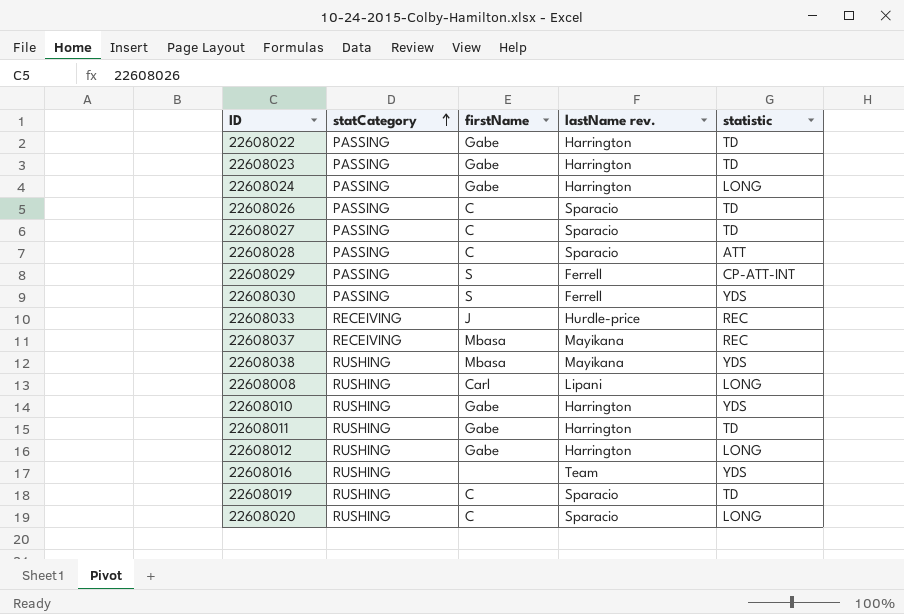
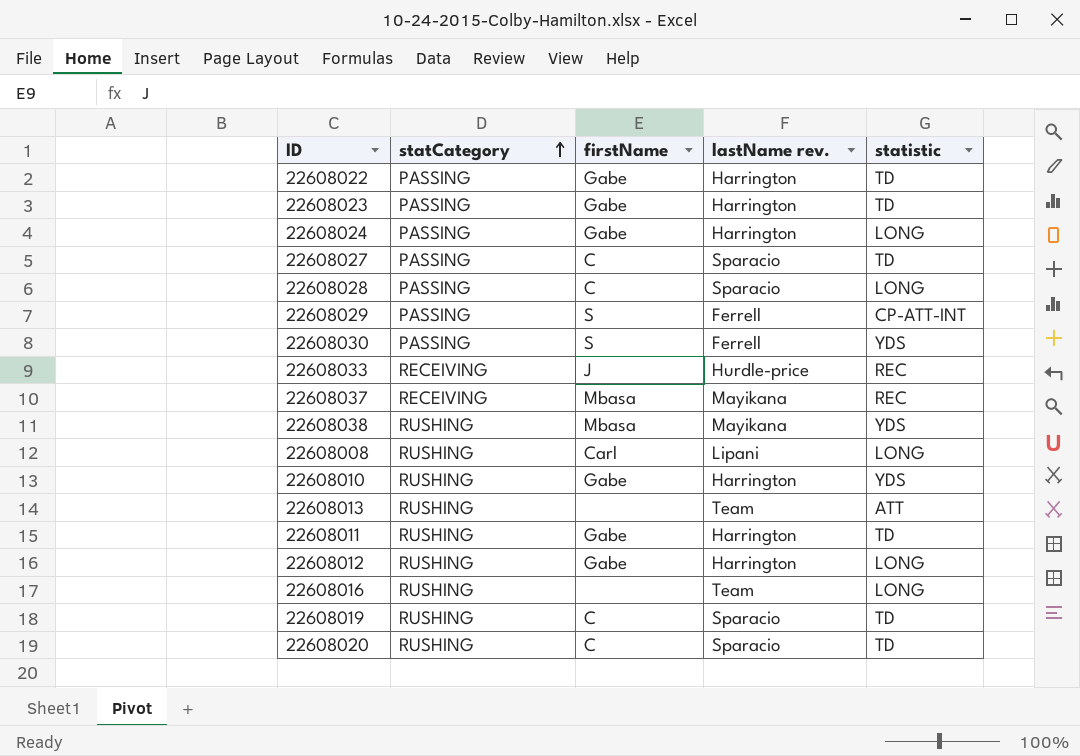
row 22608026: PASSING | C | Sparacio | TD -> none
22608028 | statistic: ATT -> LONG
row 22608013: none -> RUSHING | none | Team | ATT
22608016 | statistic: YDS -> LONG
22608020 | statistic: LONG -> TD

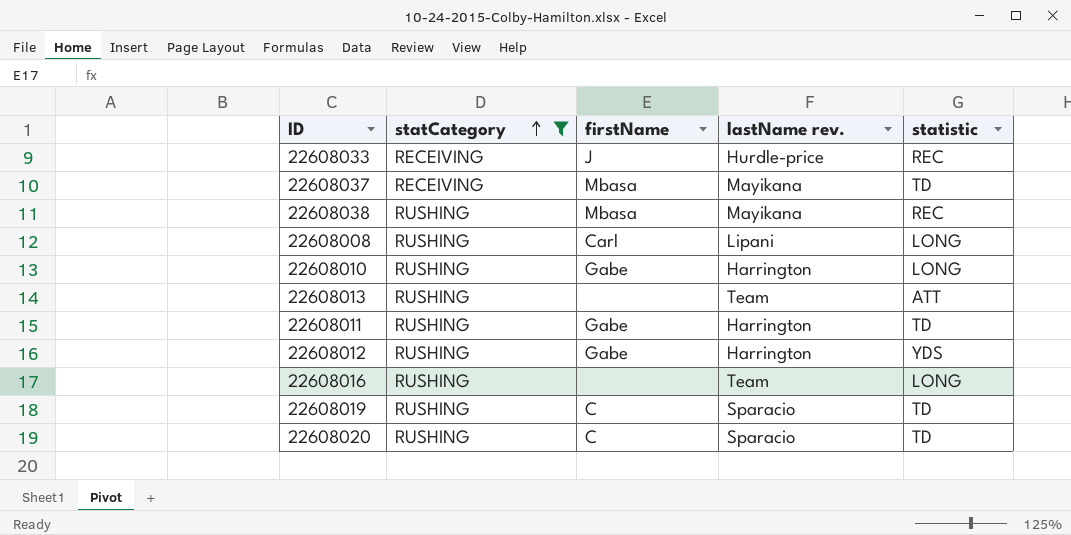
filter: none -> statCategory != PASSING
22608037 | statistic: REC -> TD
22608038 | statistic: YDS -> REC
22608010 | statistic: YDS -> LONG
22608012 | statistic: LONG -> YDS

